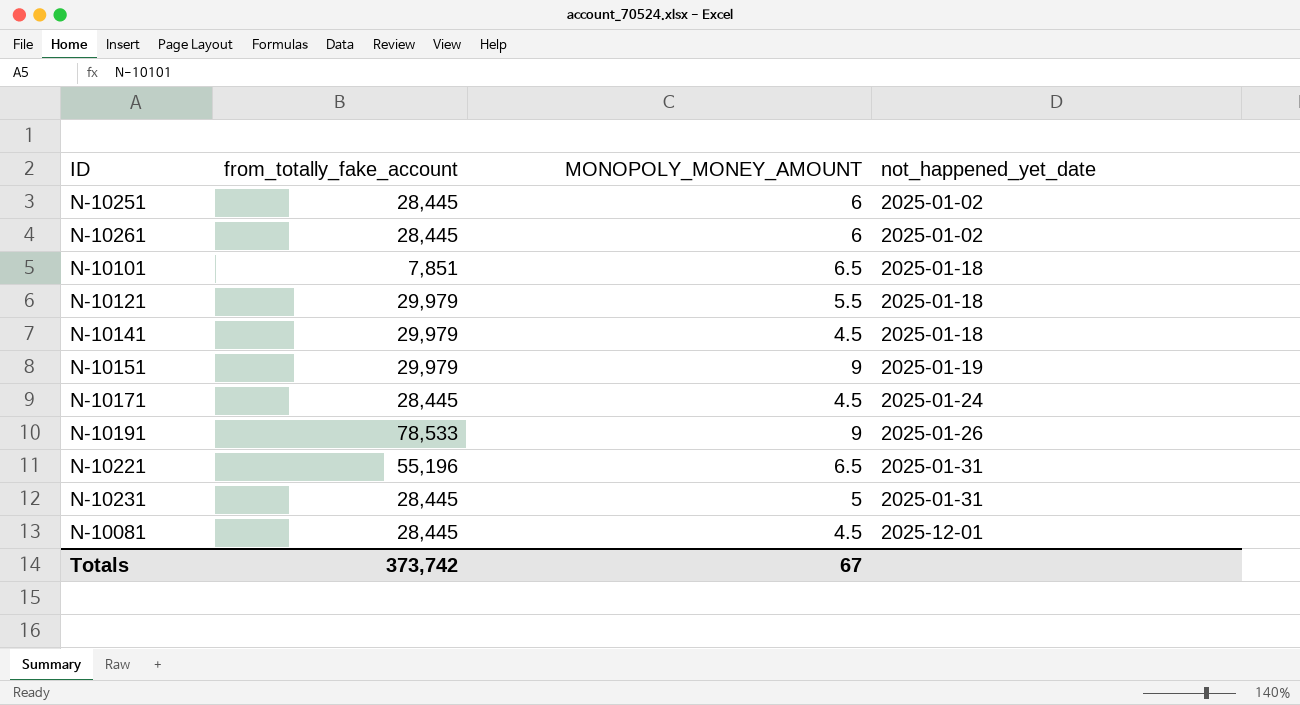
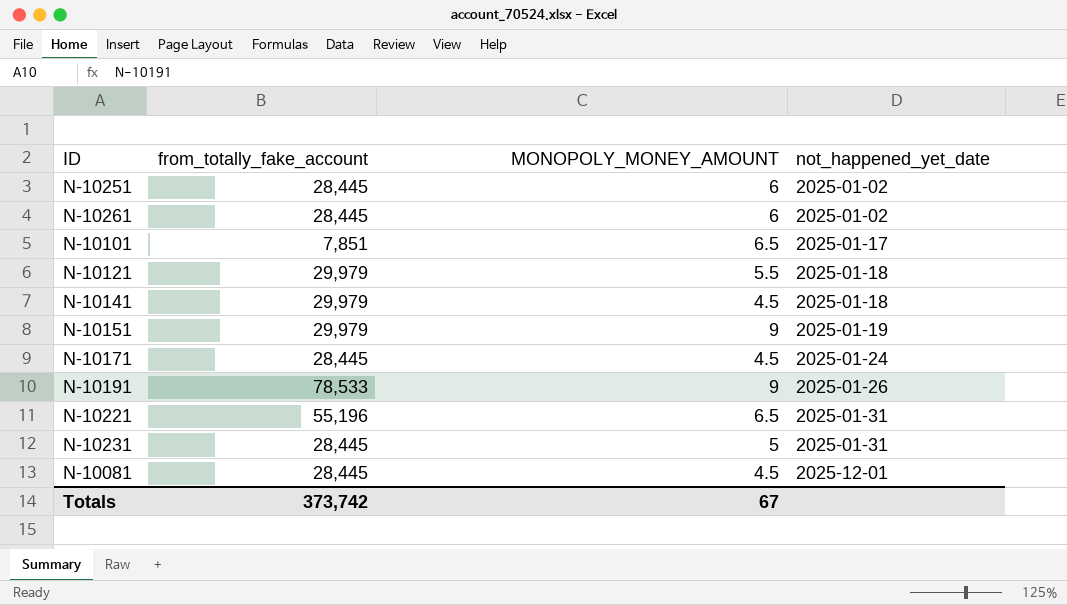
N-10101 | not_happened_yet_date: 2025-01-18 -> 2025-01-17

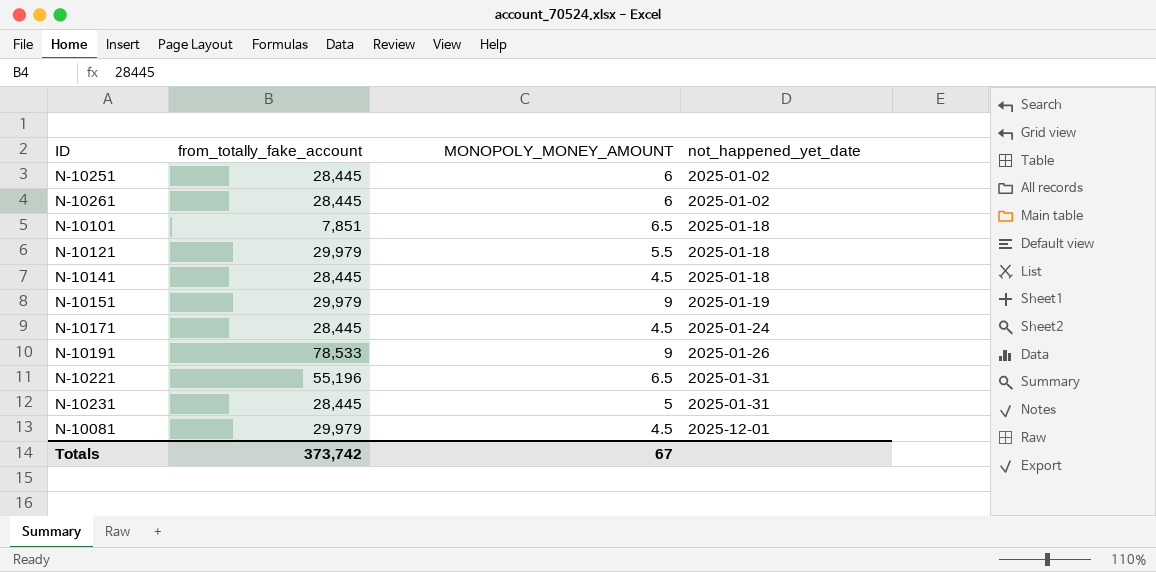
N-10101 | not_happened_yet_date: 2025-01-17 -> 2025-01-18
N-10141 | from_totally_fake_account: 29,979 -> 28,445
N-10081 | from_totally_fake_account: 28,445 -> 29,979

